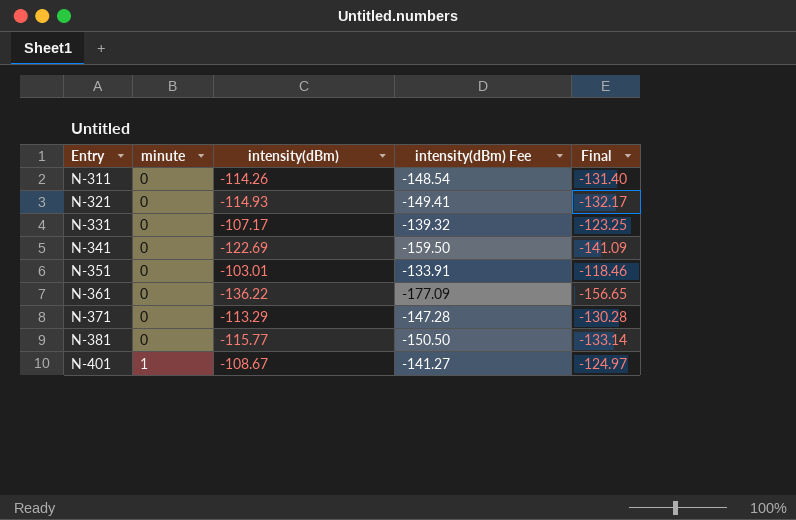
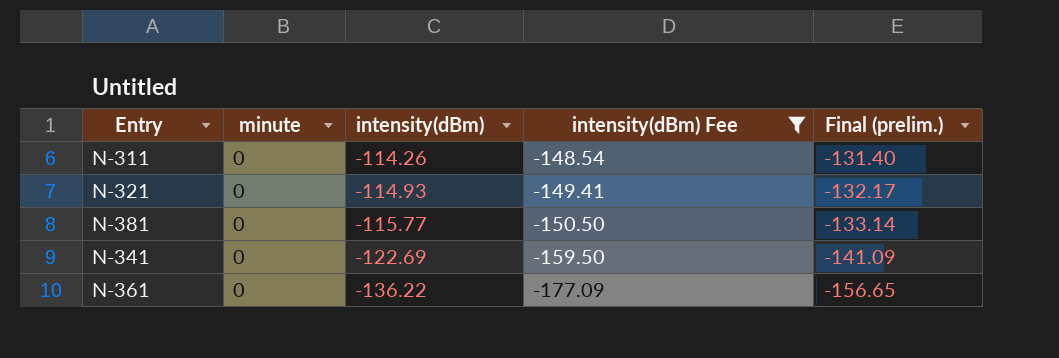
filter: none -> intensity(dBm) Fee <= -148.54
row order: Entry ascending -> intensity(dBm) descending
column name: Final -> Final (prelim.)

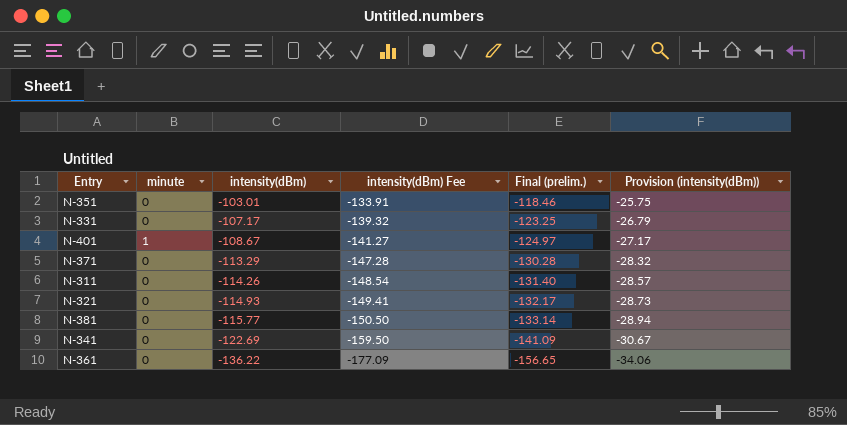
filter: intensity(dBm) Fee <= -148.54 -> none
column Provision (intensity(dBm)) | formula: none -> [intensity(dBm)] * 0.25

